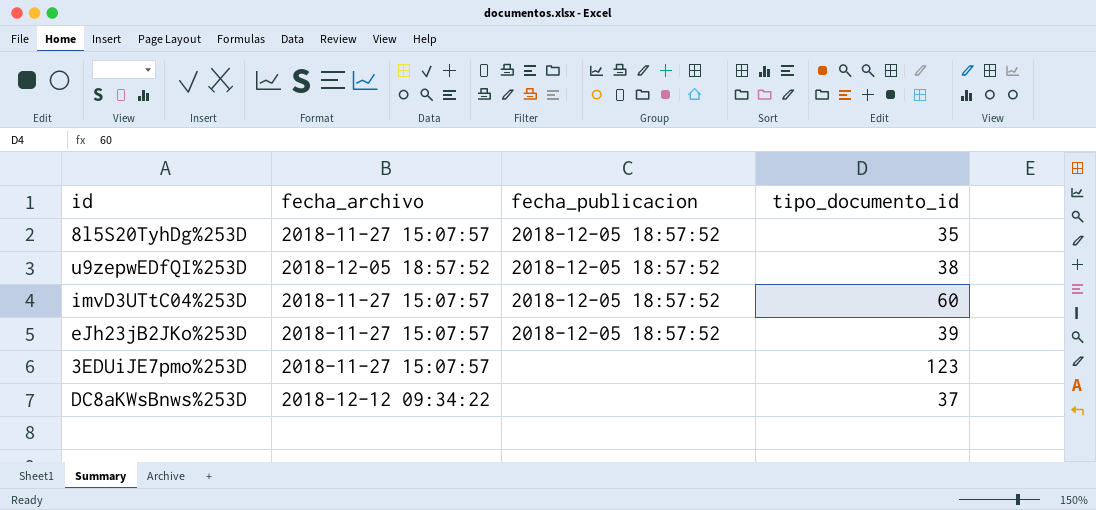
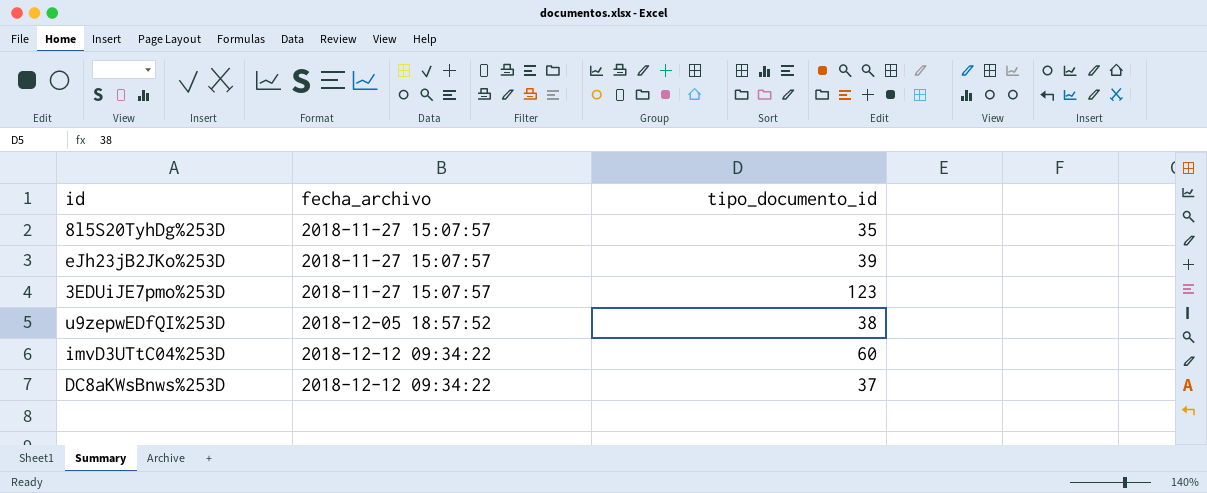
row order: none -> fecha_archivo ascending
column fecha_publicacion | position: 3 -> none
imvD3UTtC04%253D | fecha_archivo: 2018-11-27 15:07:57 -> 2018-12-12 09:34:22

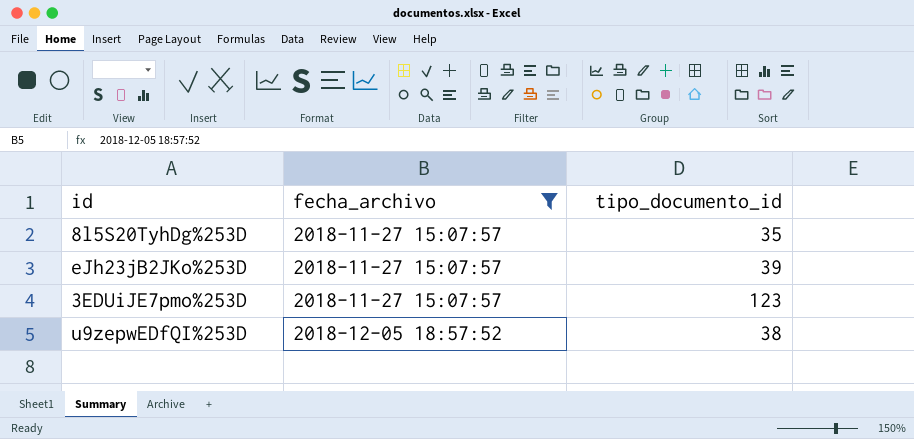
filter: none -> fecha_archivo != 2018-12-12 09:34:22

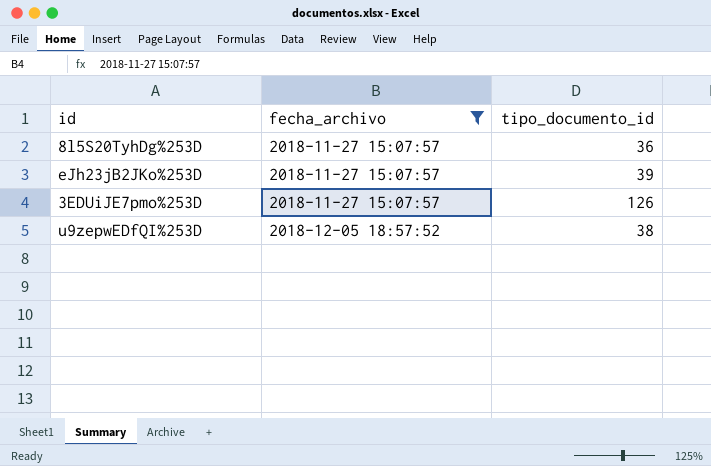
8l5S20TyhDg%253D | tipo_documento_id: 35 -> 36
3EDUiJE7pmo%253D | tipo_documento_id: 123 -> 126

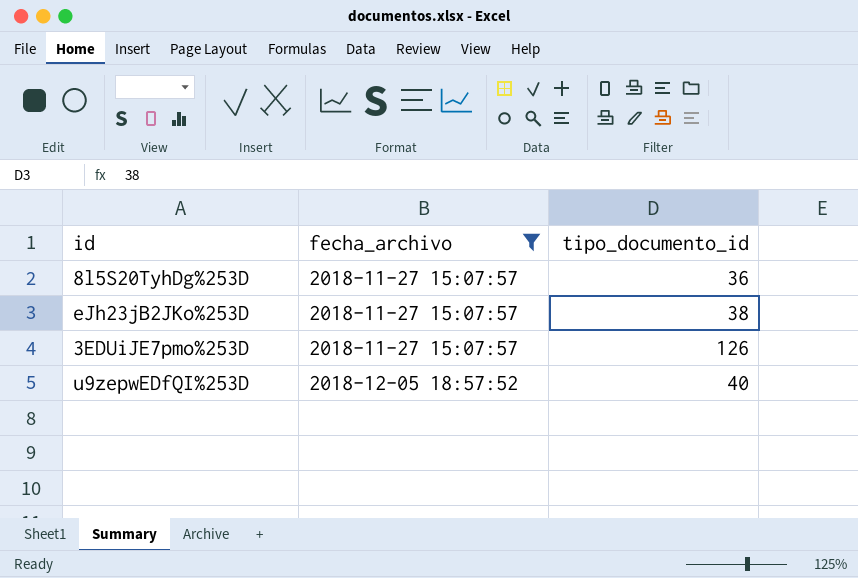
eJh23jB2JKo%253D | tipo_documento_id: 39 -> 38
u9zepwEDfQI%253D | tipo_documento_id: 38 -> 40

